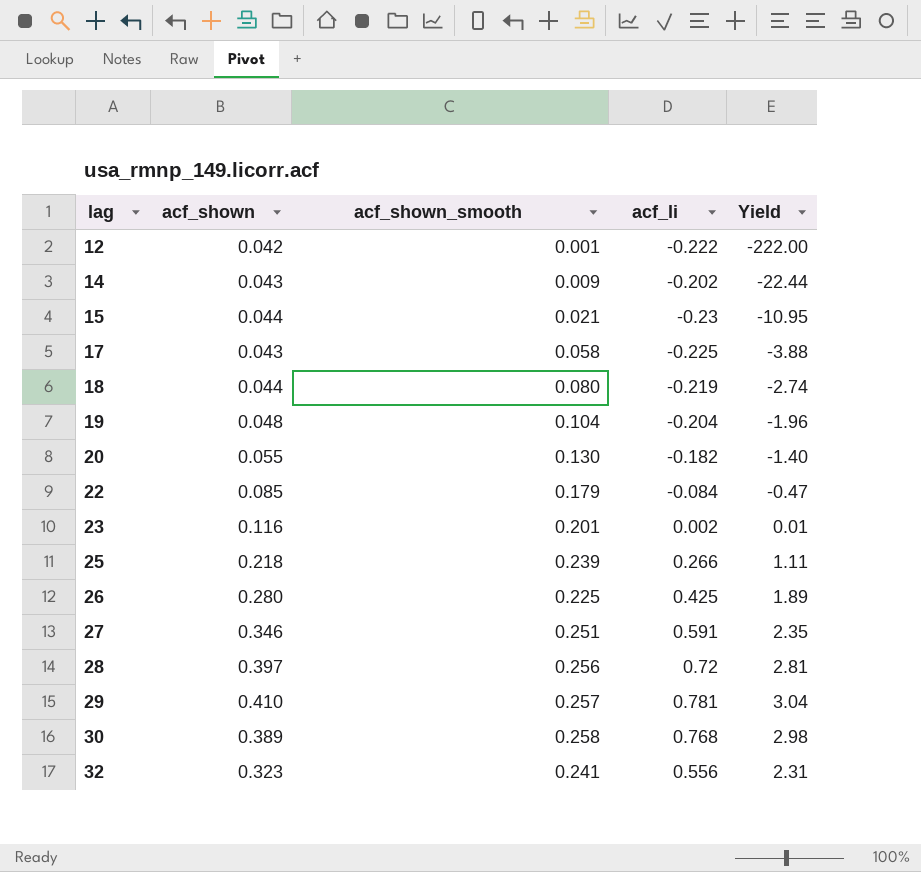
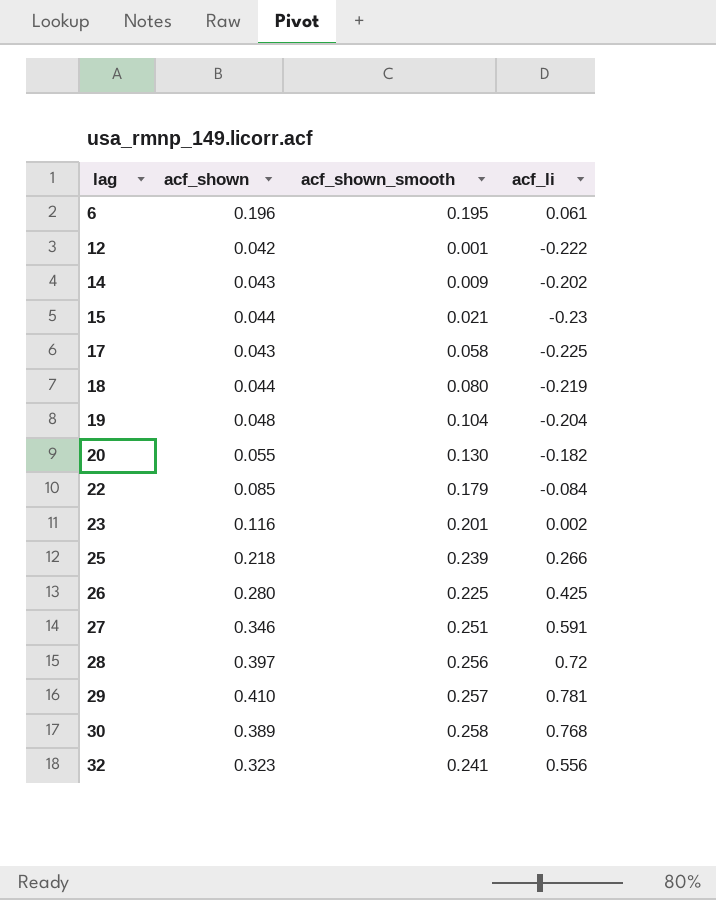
column Yield | formula: [acf_li] / [acf_shown_smooth] -> none
row 6: none -> 0.196 | 0.195 | 0.061

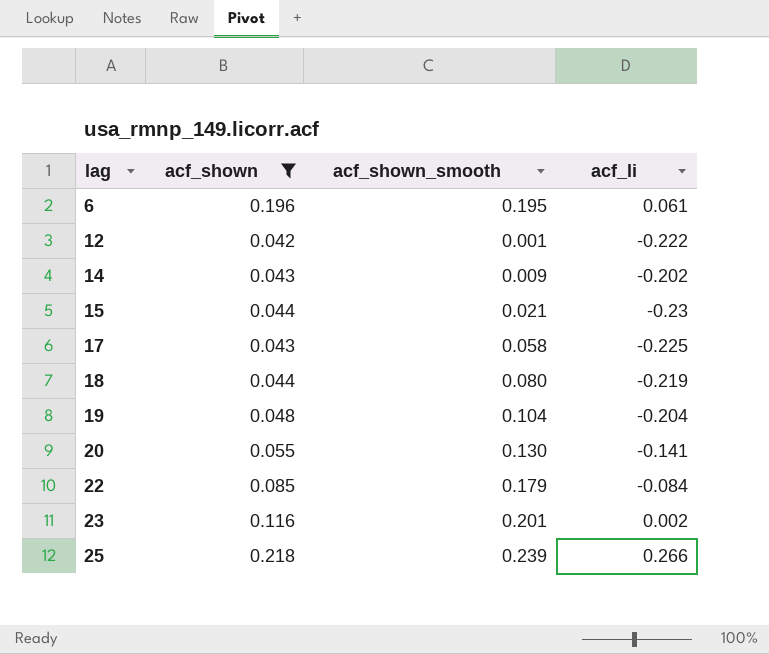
filter: none -> acf_shown <= 0.218
20 | acf_li: -0.182 -> -0.141

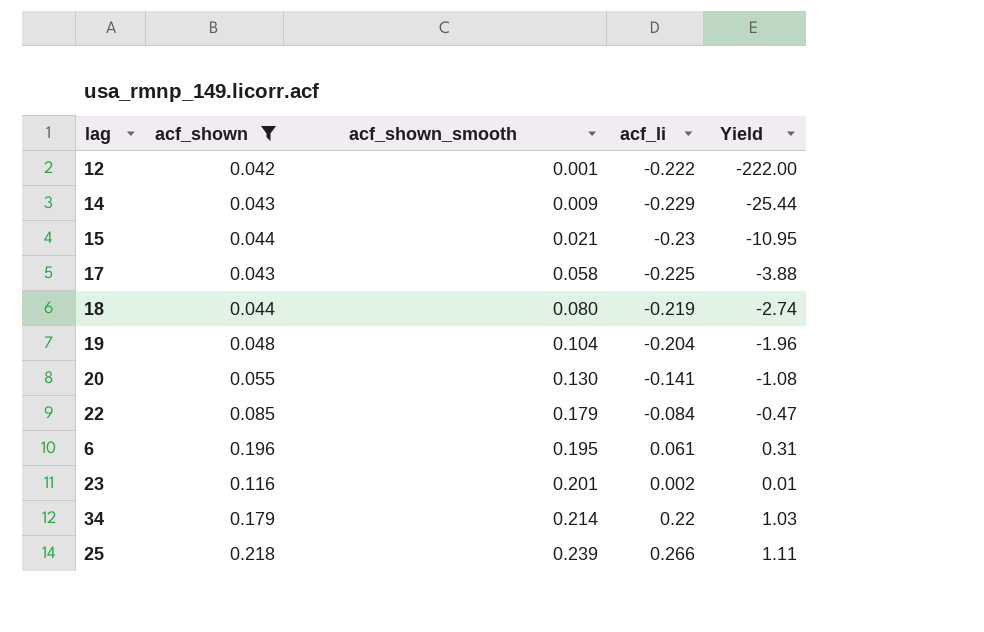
row order: lag ascending -> acf_shown_smooth ascending
column Yield | formula: none -> [acf_li] / [acf_shown_smooth]
14 | acf_li: -0.202 -> -0.229
row 34: none -> 0.179 | 0.214 | 0.22 | 1.03

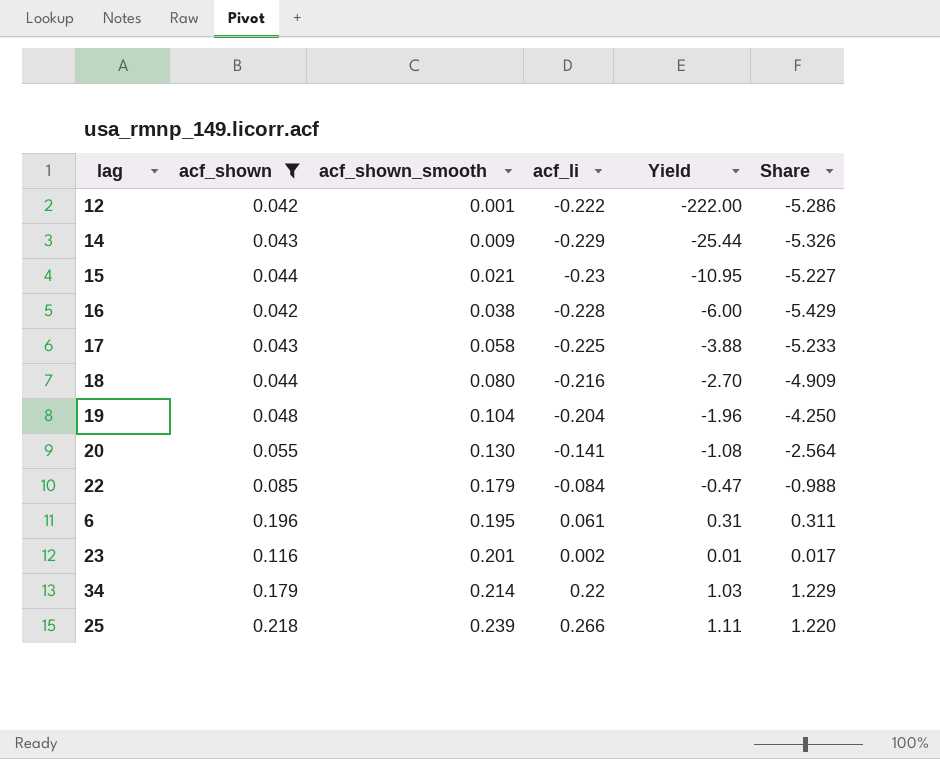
column Share | formula: none -> [acf_li] / [acf_shown]
row 16: none -> 0.042 | 0.038 | -0.228 | -6.00 | -5.429
18 | acf_li: -0.219 -> -0.216
18 | Yield: -2.74 -> -2.70

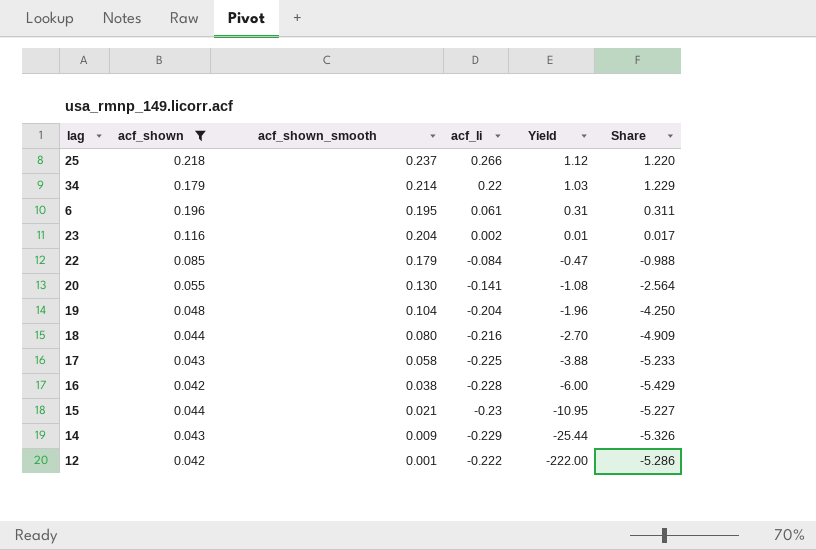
row order: acf_shown_smooth ascending -> Yield descending
25 | acf_shown_smooth: 0.239 -> 0.237
25 | Yield: 1.11 -> 1.12
23 | acf_shown_smooth: 0.201 -> 0.204

